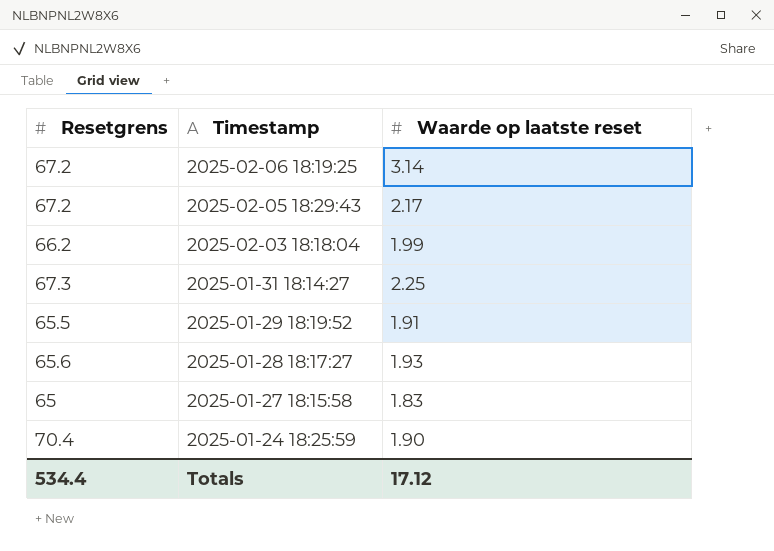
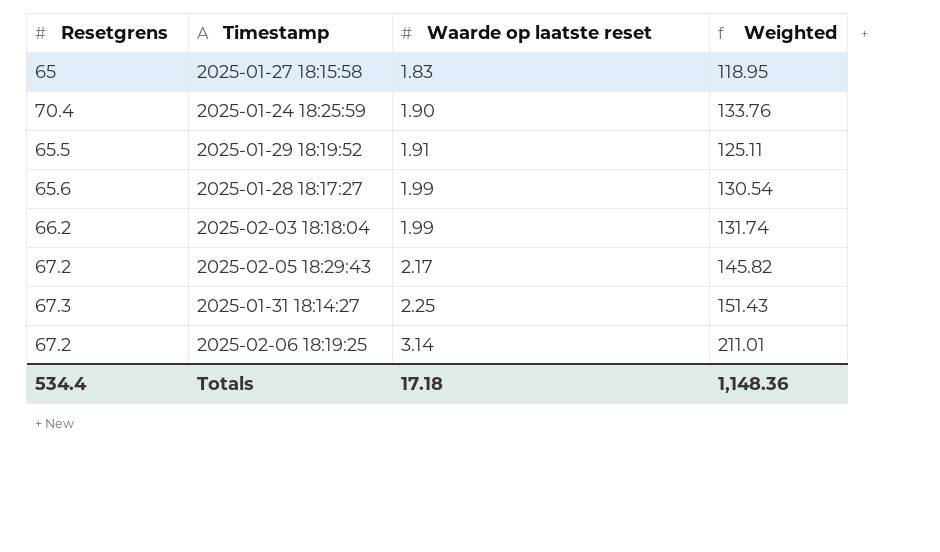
row order: Timestamp descending -> Waarde op laatste reset ascending
column Weighted | formula: none -> [Resetgrens] * [Waarde op laatste reset]
2025-01-28 18:17:27 | Waarde op laatste reset: 1.93 -> 1.99
Totals | Waarde op laatste reset: 17.12 -> 17.18

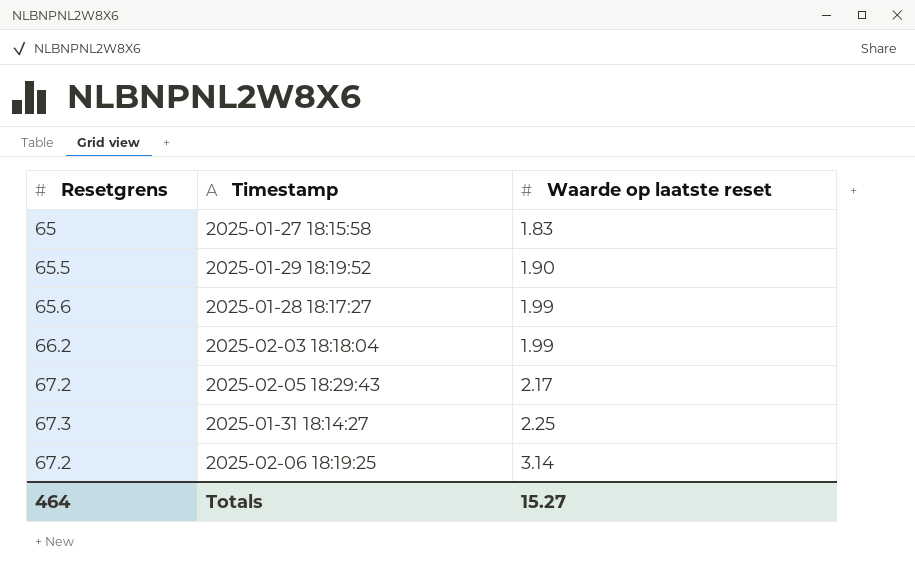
column Weighted | formula: [Resetgrens] * [Waarde op laatste reset] -> none
row 2025-01-24 18:25:59: 70.4 | 1.90 | 133.76 -> none
2025-01-29 18:19:52 | Waarde op laatste reset: 1.91 -> 1.90
Totals | Resetgrens: 534.4 -> 464
Totals | Waarde op laatste reset: 17.18 -> 15.27

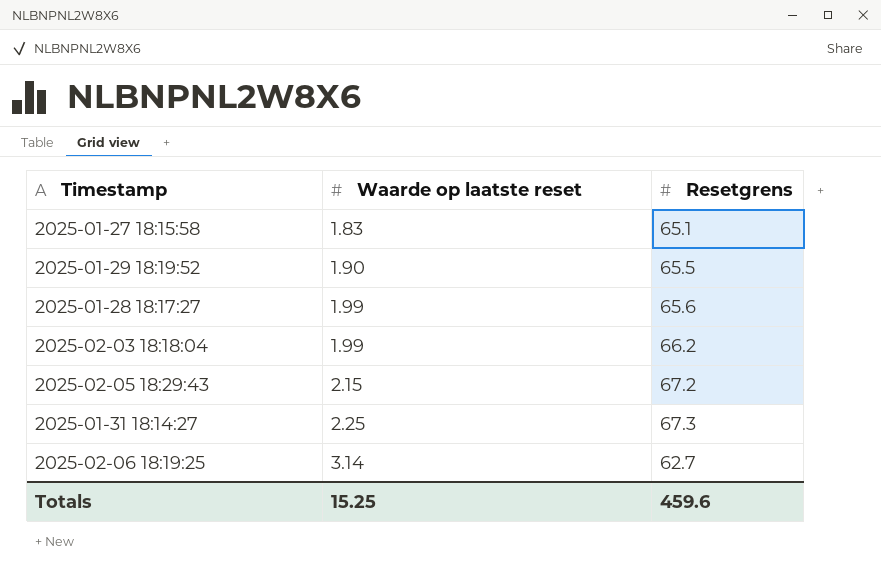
column Resetgrens | position: 1 -> 3
2025-01-27 18:15:58 | Resetgrens: 65 -> 65.1
2025-02-05 18:29:43 | Waarde op laatste reset: 2.17 -> 2.15
2025-02-06 18:19:25 | Resetgrens: 67.2 -> 62.7
Totals | Waarde op laatste reset: 15.27 -> 15.25
Totals | Resetgrens: 464 -> 459.6

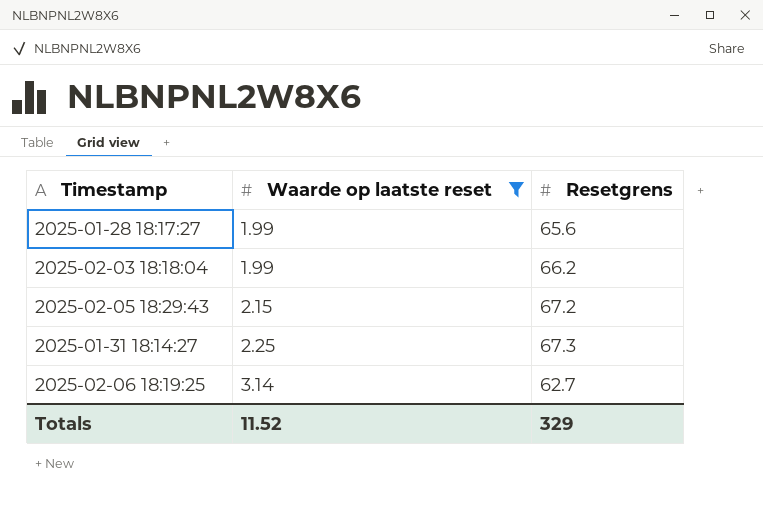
filter: none -> Waarde op laatste reset >= 1.99
Totals | Waarde op laatste reset: 15.25 -> 11.52
Totals | Resetgrens: 459.6 -> 329

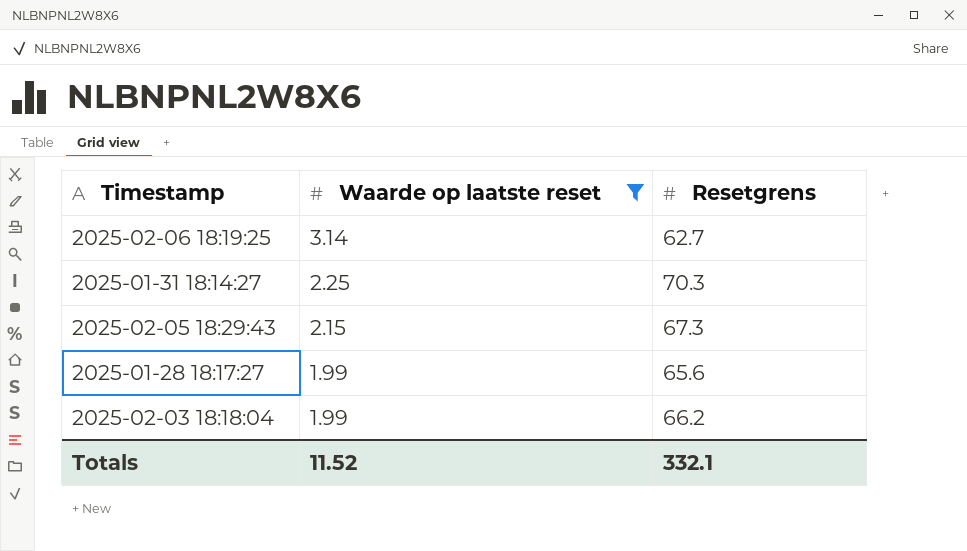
row order: Waarde op laatste reset ascending -> Waarde op laatste reset descending
2025-01-31 18:14:27 | Resetgrens: 67.3 -> 70.3
2025-02-05 18:29:43 | Resetgrens: 67.2 -> 67.3
Totals | Resetgrens: 329 -> 332.1

